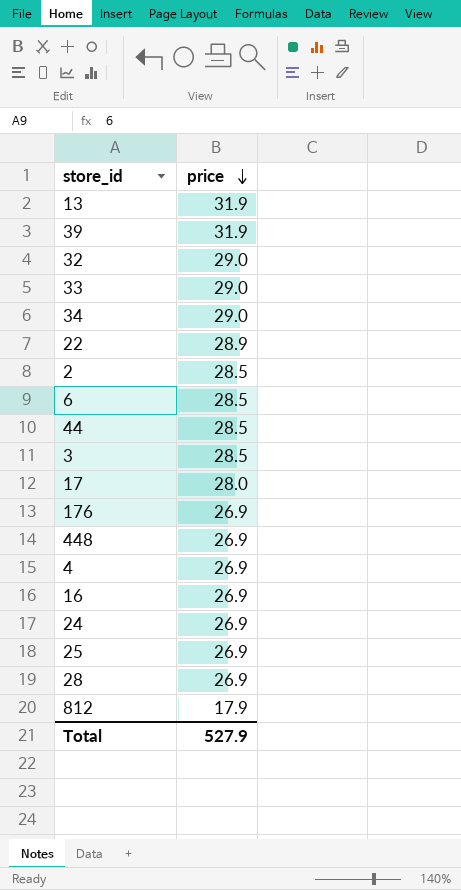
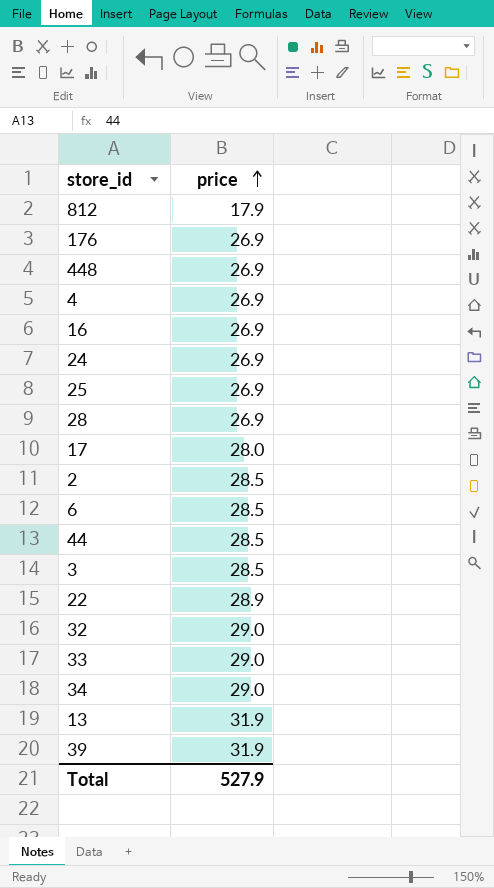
row order: price descending -> price ascending

